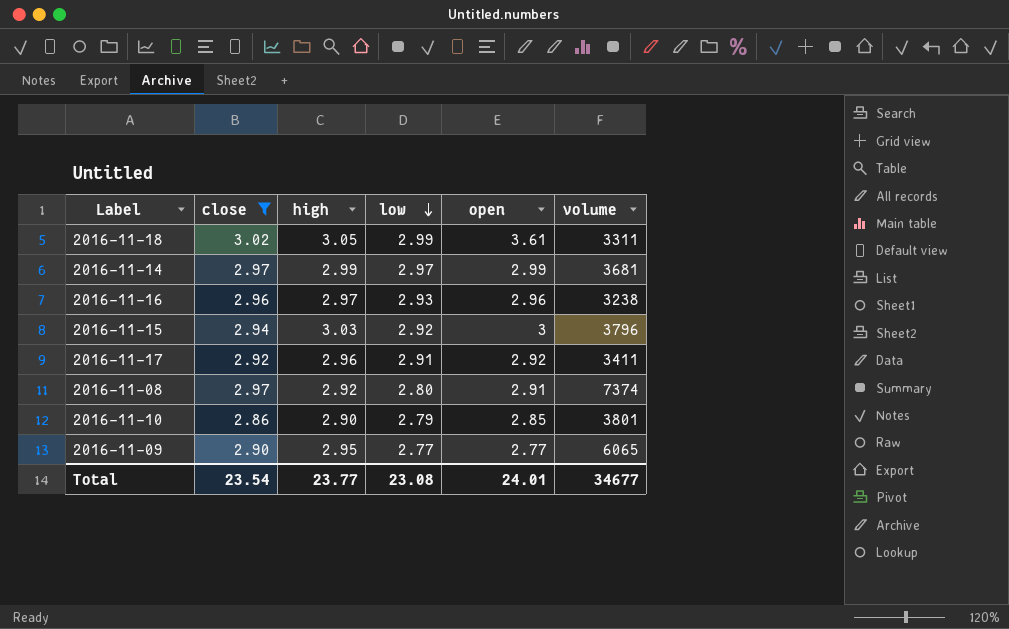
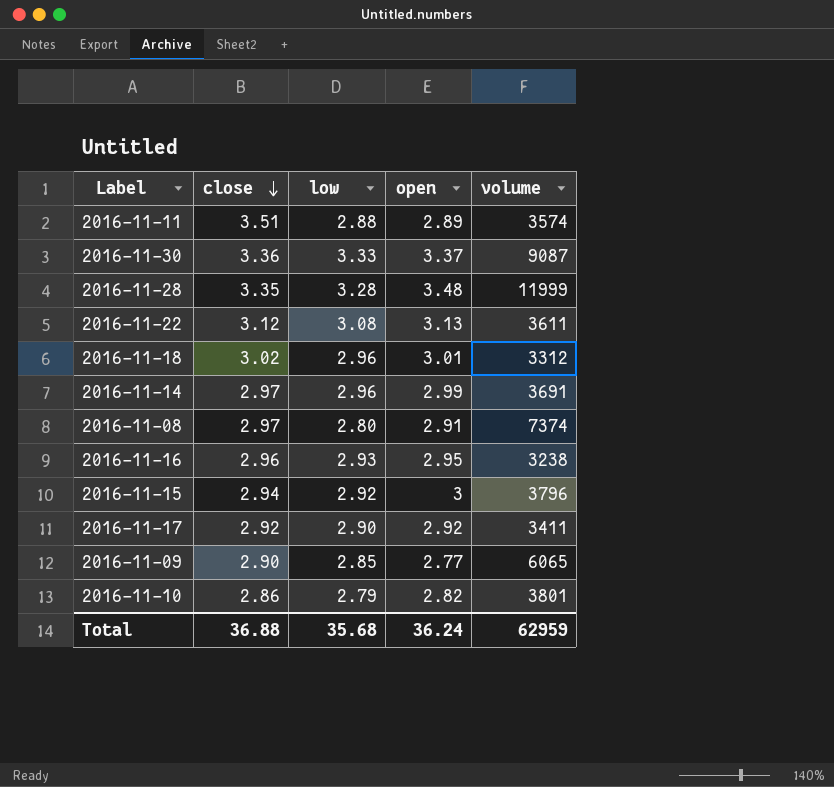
filter: close <= 3.02 -> none
row order: low descending -> close descending
column high | position: 3 -> none
2016-11-18 | low: 2.99 -> 2.96
2016-11-18 | open: 3.61 -> 3.01
2016-11-18 | volume: 3311 -> 3312
2016-11-14 | low: 2.97 -> 2.96
2016-11-14 | volume: 3681 -> 3691
2016-11-16 | open: 2.96 -> 2.95
2016-11-17 | low: 2.91 -> 2.90
2016-11-09 | low: 2.77 -> 2.85
2016-11-10 | open: 2.85 -> 2.82
Total | close: 23.54 -> 36.88
Total | low: 23.08 -> 35.68
Total | open: 24.01 -> 36.24
Total | volume: 34677 -> 62959

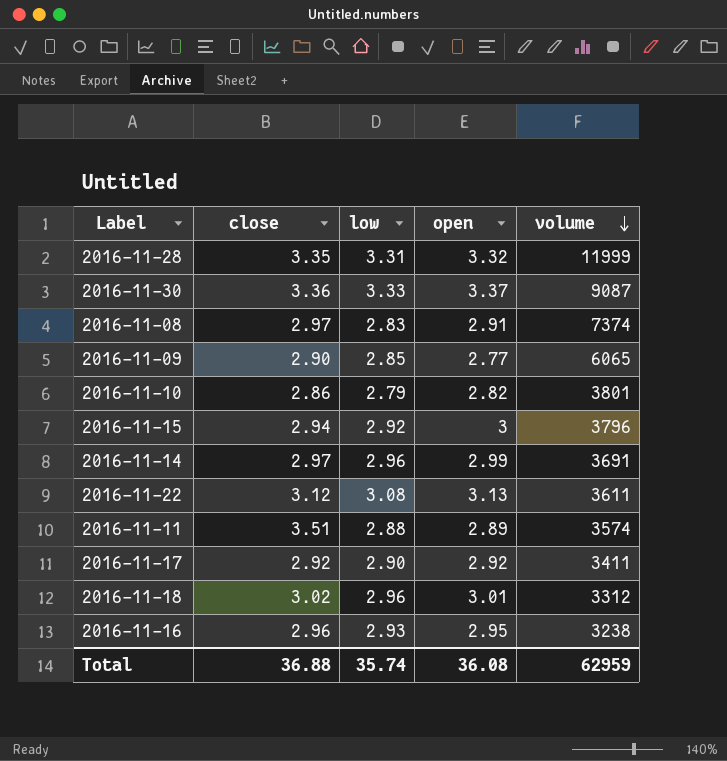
row order: close descending -> volume descending
2016-11-28 | low: 3.28 -> 3.31
2016-11-28 | open: 3.48 -> 3.32
2016-11-08 | low: 2.80 -> 2.83
Total | low: 35.68 -> 35.74
Total | open: 36.24 -> 36.08

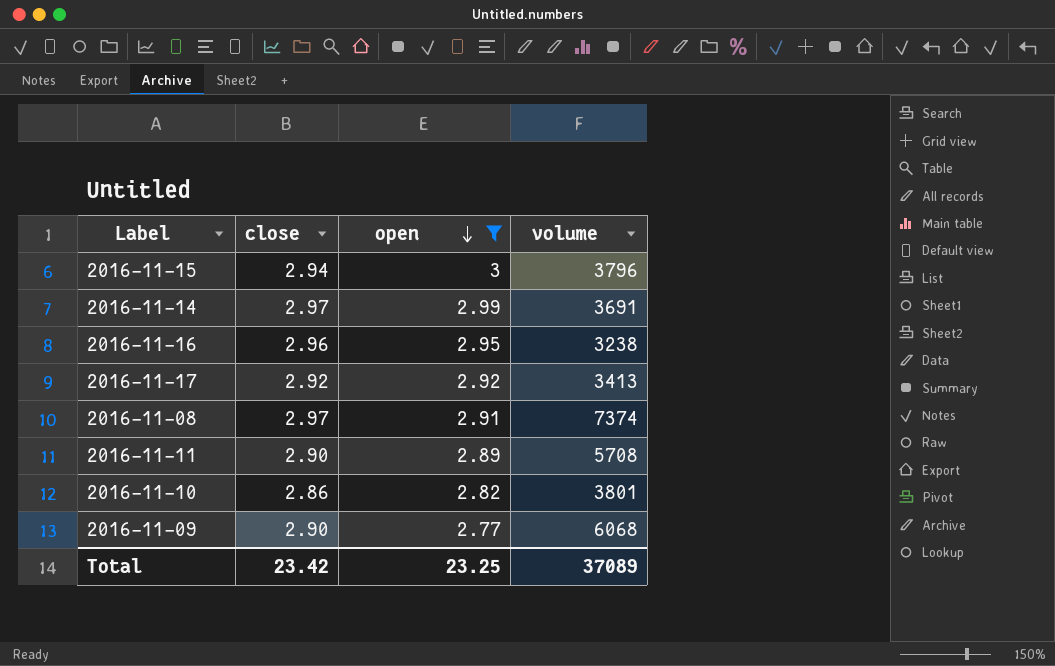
filter: none -> open <= 3
row order: volume descending -> open descending
column low | position: 3 -> none
2016-11-17 | volume: 3411 -> 3413
2016-11-11 | close: 3.51 -> 2.90
2016-11-11 | volume: 3574 -> 5708
2016-11-09 | volume: 6065 -> 6068
Total | close: 36.88 -> 23.42
Total | open: 36.08 -> 23.25
Total | volume: 62959 -> 37089

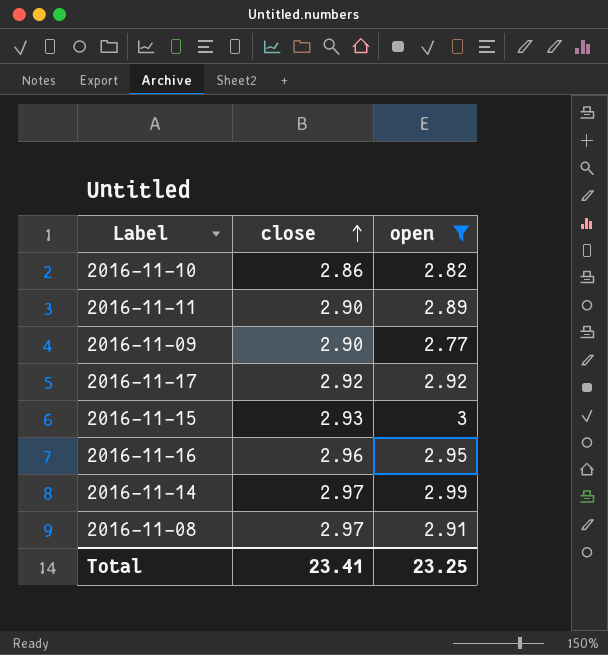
row order: open descending -> close ascending
column volume | position: 4 -> none
2016-11-15 | close: 2.94 -> 2.93
Total | close: 23.42 -> 23.41

